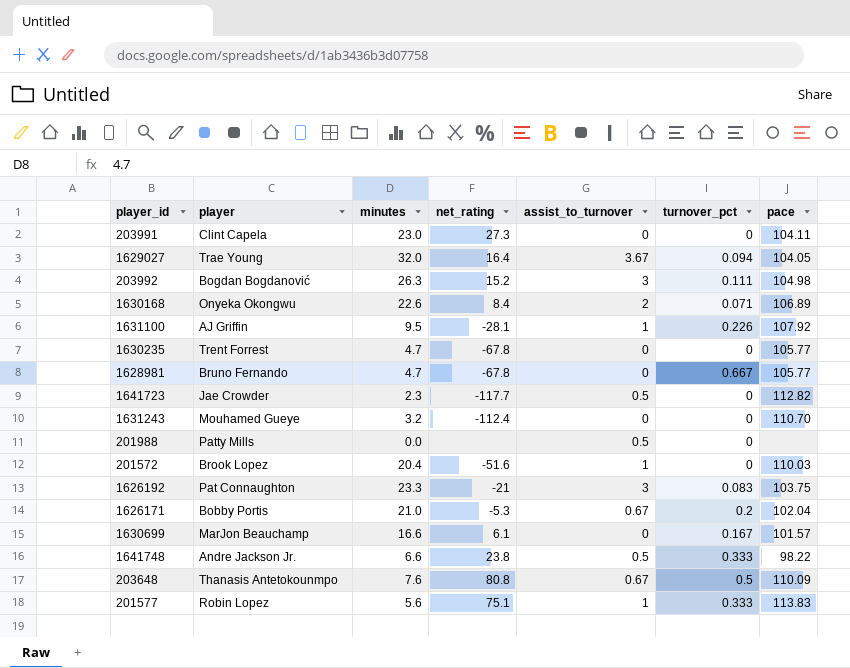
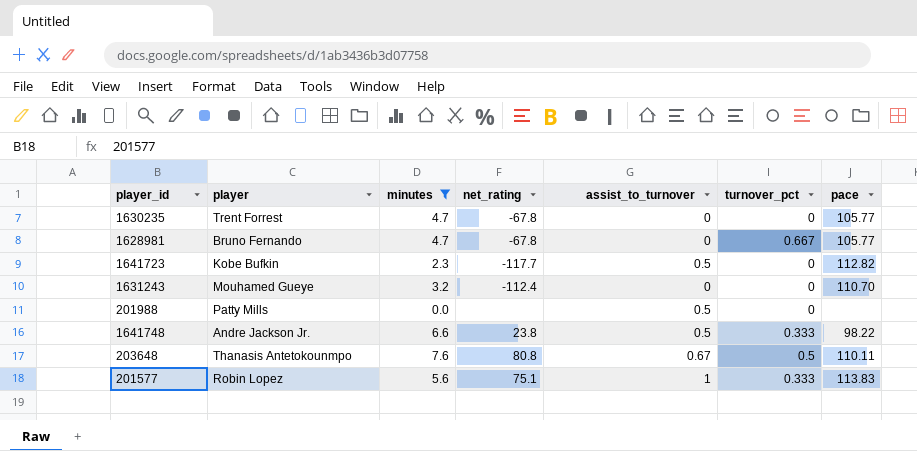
filter: none -> minutes <= 7.6
1641723 | player: Jae Crowder -> Kobe Bufkin
203648 | pace: 110.09 -> 110.11

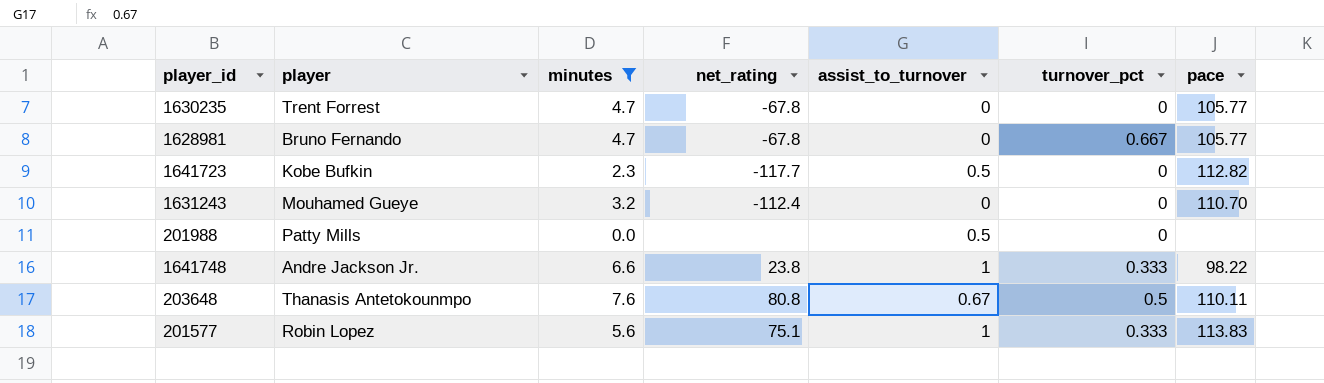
1641748 | assist_to_turnover: 0.5 -> 1

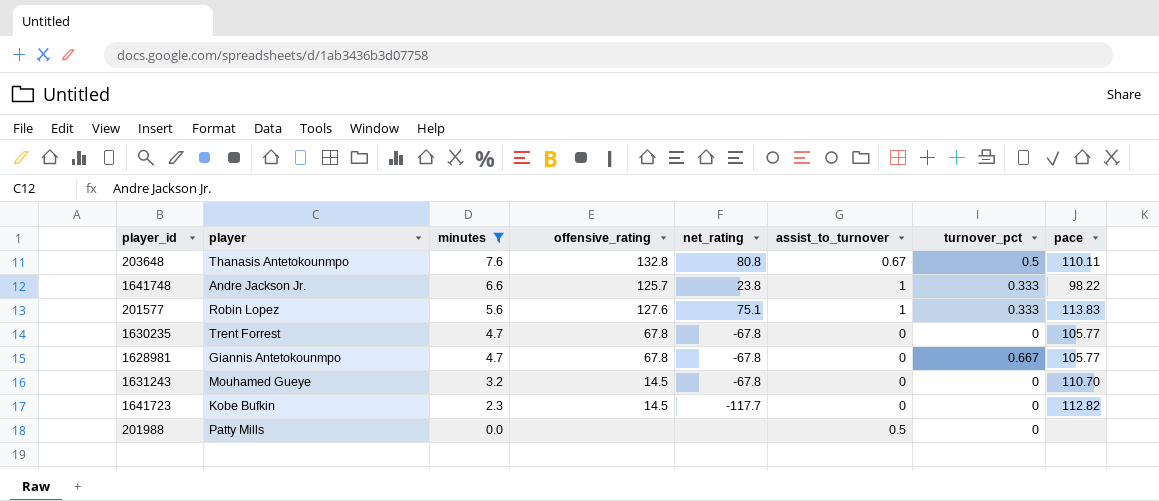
row order: none -> minutes descending
column offensive_rating | position: none -> 4
1628981 | player: Bruno Fernando -> Giannis Antetokounmpo
1631243 | net_rating: -112.4 -> -67.8
1641723 | assist_to_turnover: 0.5 -> 0

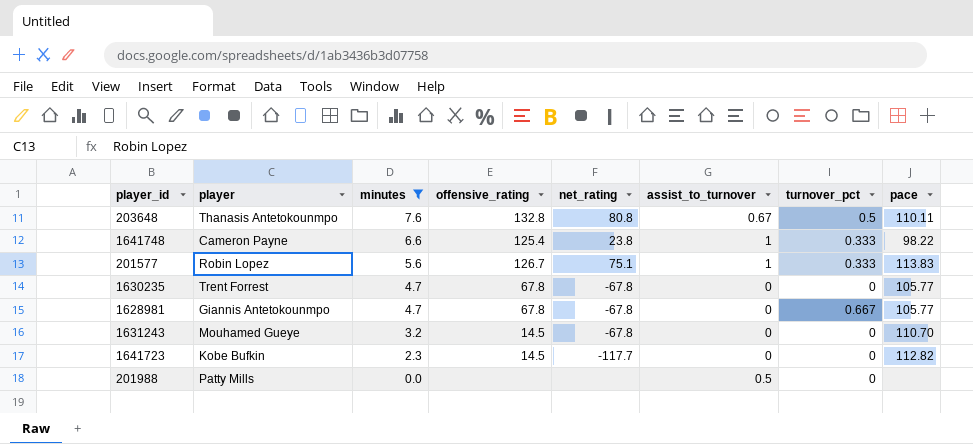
1641748 | player: Andre Jackson Jr. -> Cameron Payne
1641748 | offensive_rating: 125.7 -> 125.4
201577 | offensive_rating: 127.6 -> 126.7

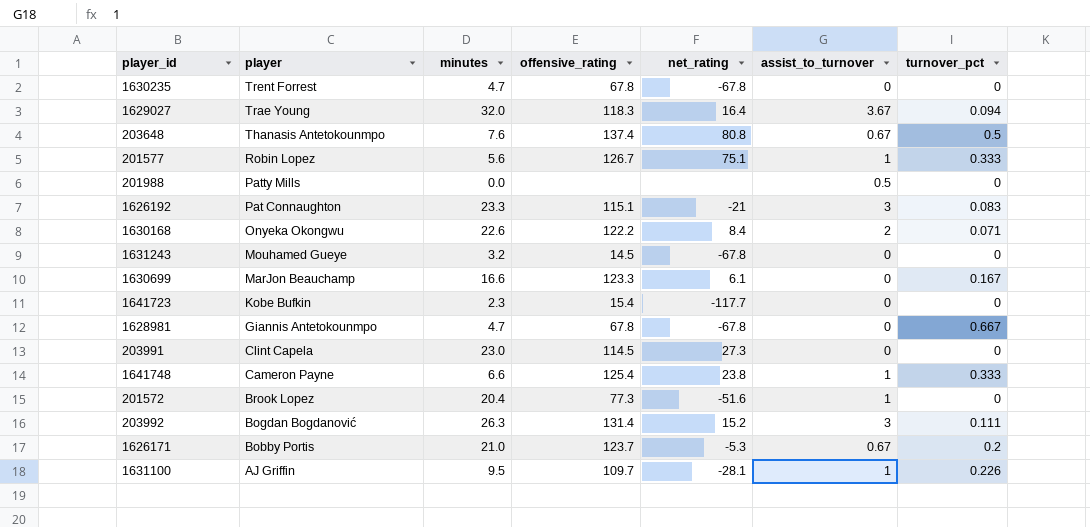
filter: minutes <= 7.6 -> none
row order: minutes descending -> player descending
column pace | position: 8 -> none
203648 | offensive_rating: 132.8 -> 137.4
1641723 | offensive_rating: 14.5 -> 15.4

